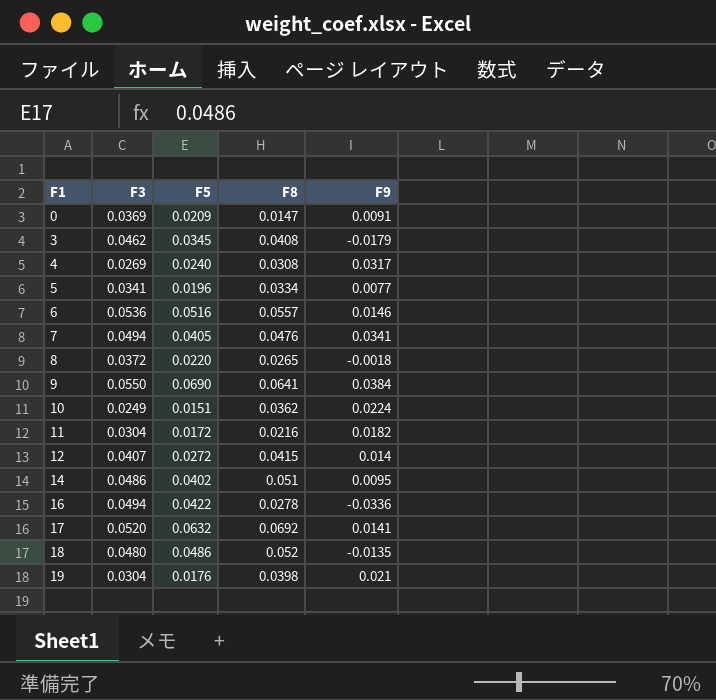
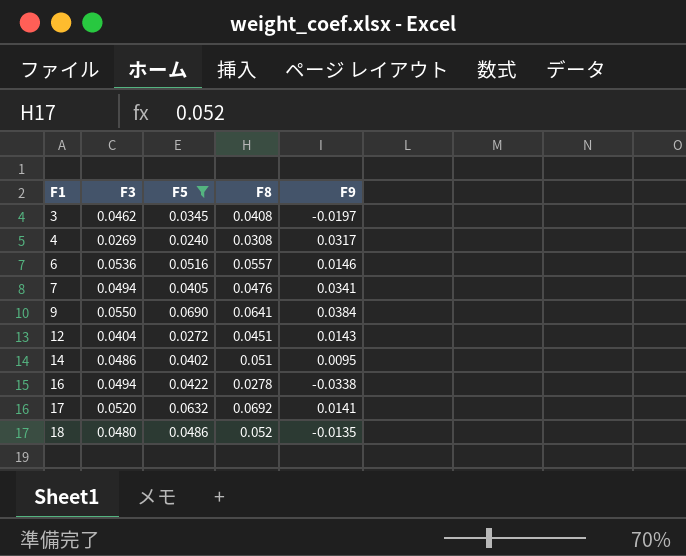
filter: none -> F5 >= 0.0240
3 | F9: -0.0179 -> -0.0197
12 | F3: 0.0407 -> 0.0404
12 | F8: 0.0415 -> 0.0451
12 | F9: 0.014 -> 0.0143
16 | F9: -0.0336 -> -0.0338

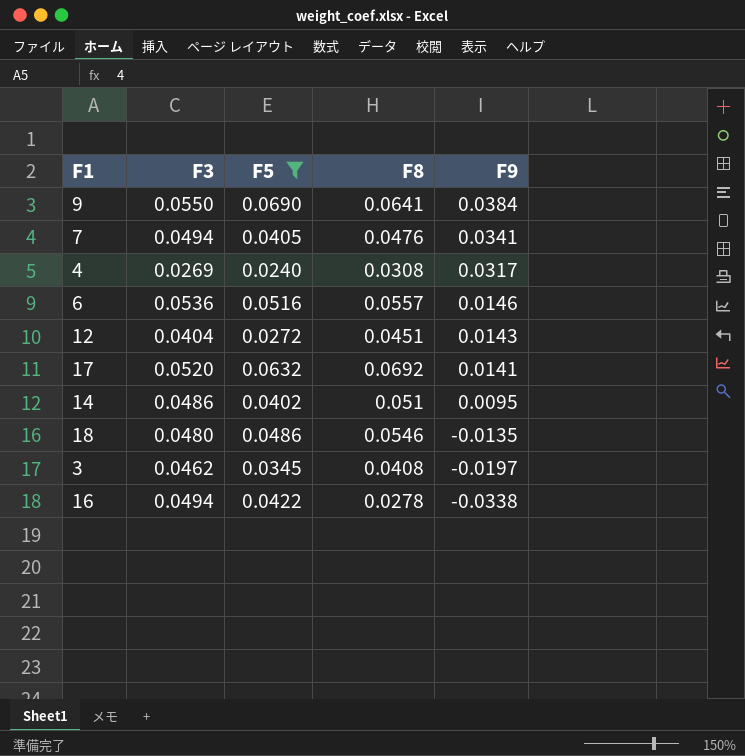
row order: F1 ascending -> F9 descending
18 | F8: 0.052 -> 0.0546

